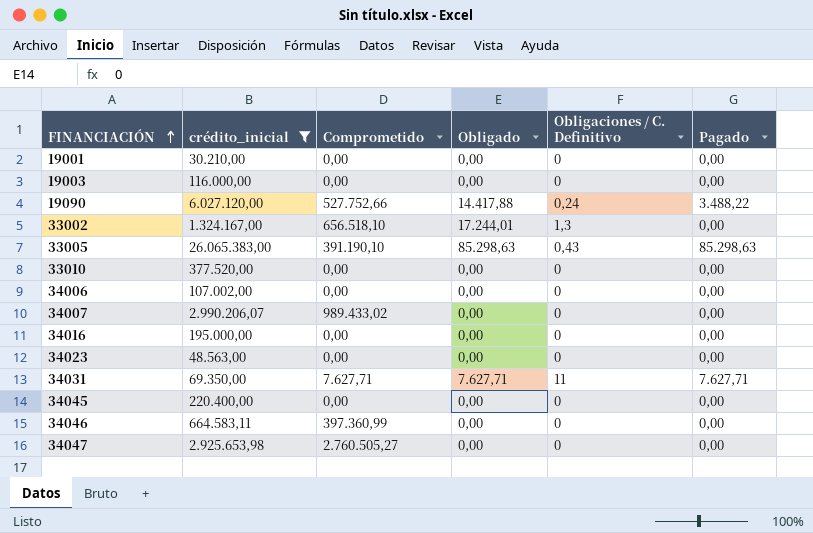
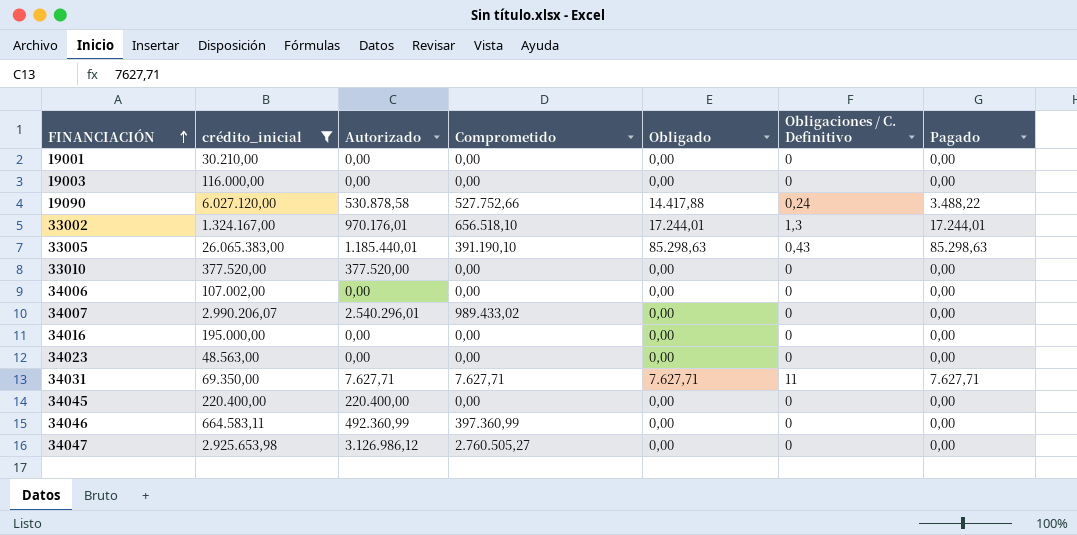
column Autorizado | position: none -> 3
33002 | Pagado: 0,00 -> 17.244,01

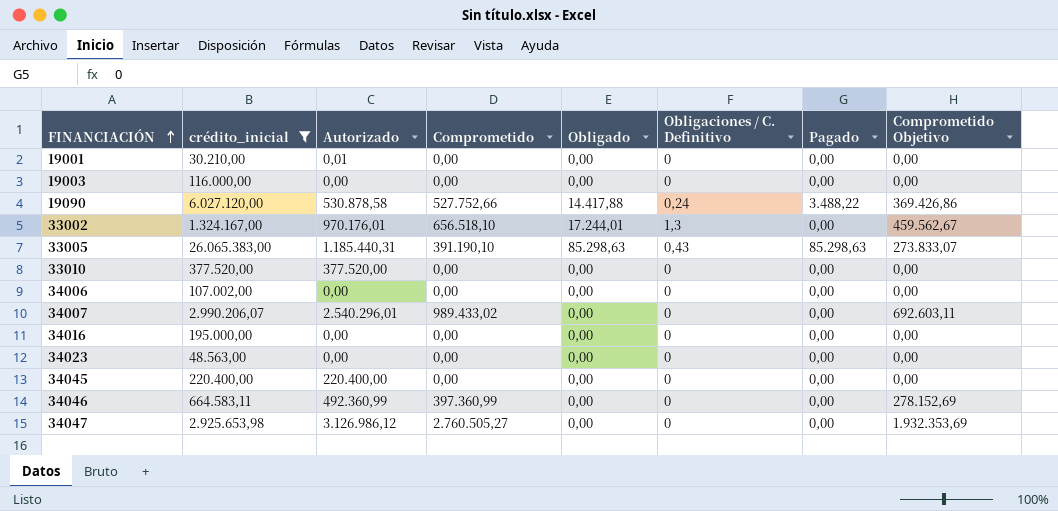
column Comprometido Objetivo | formula: none -> [Comprometido] * 0,7
row 34031: 69.350,00 | 7.627,71 | 7.627,71 | 7.627,71 | 11 | 7.627,71 -> none
19001 | Autorizado: 0,00 -> 0,01
33002 | Pagado: 17.244,01 -> 0,00
33005 | Autorizado: 1.185.440,01 -> 1.185.440,31

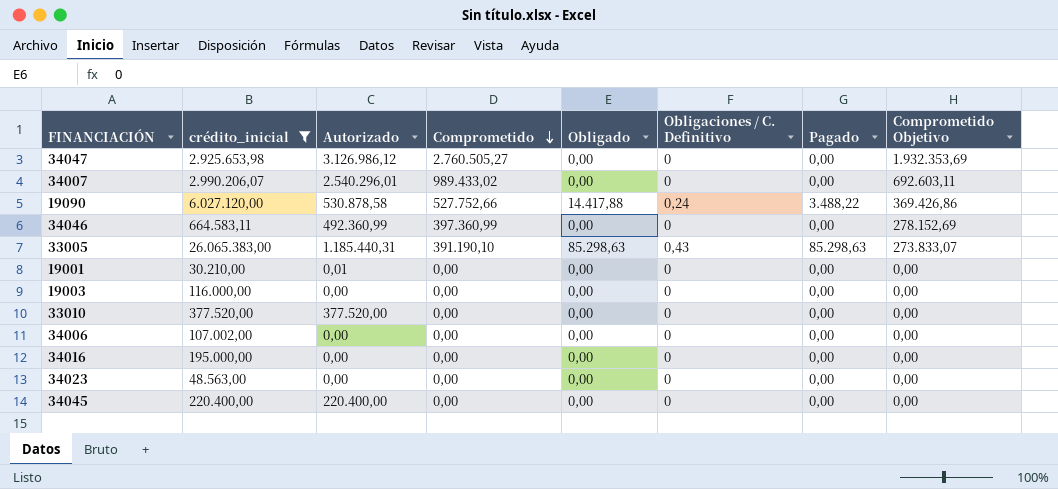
row order: FINANCIACIÓN ascending -> Comprometido descending
row 33002: 1.324.167,00 | 970.176,01 | 656.518,10 | 17.244,01 | 1,3 | 0,00 | 459.562,67 -> none

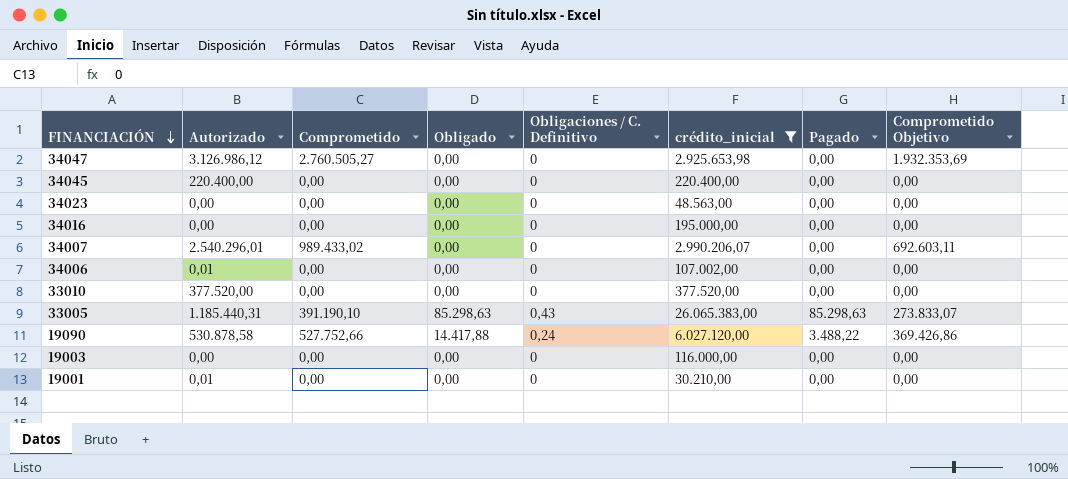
row order: Comprometido descending -> FINANCIACIÓN descending
column crédito_inicial | position: 2 -> 6
row 34046: 664.583,11 | 492.360,99 | 397.360,99 | 0,00 | 0 | 0,00 | 278.152,69 -> none
34006 | Autorizado: 0,00 -> 0,01

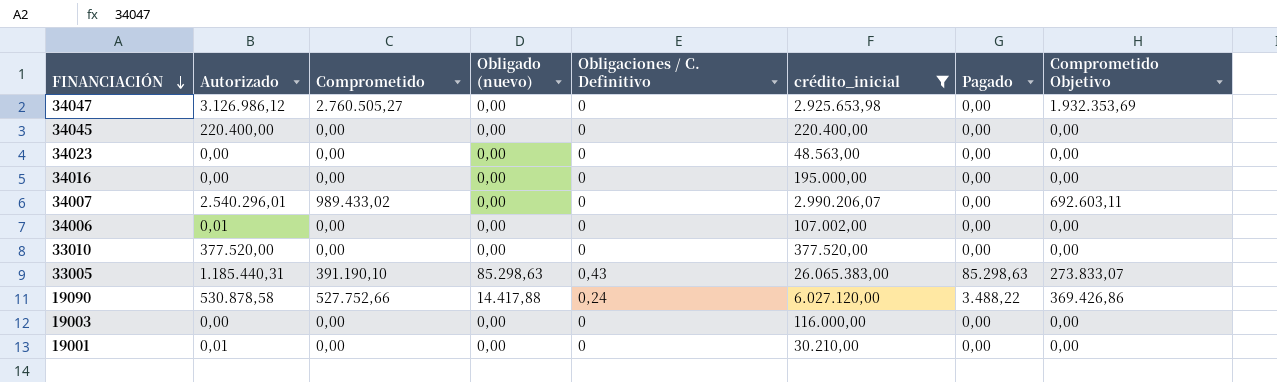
column name: Obligado -> Obligado (nuevo)

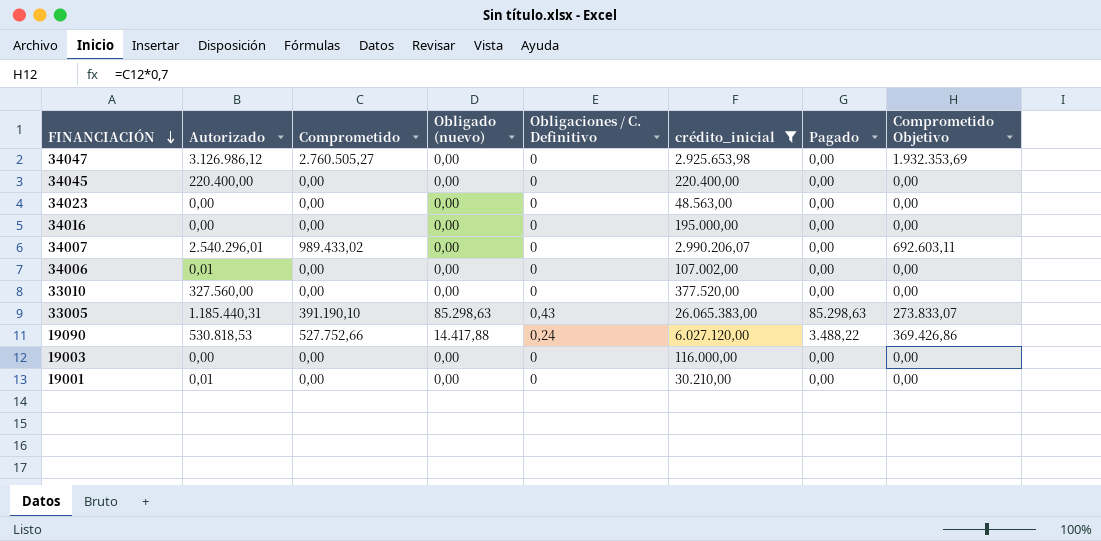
33010 | Autorizado: 377.520,00 -> 327.560,00
19090 | Autorizado: 530.878,58 -> 530.818,53

